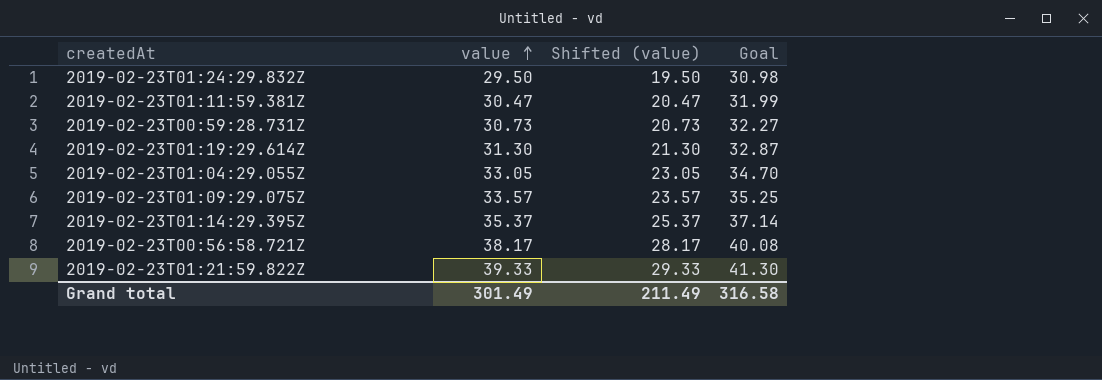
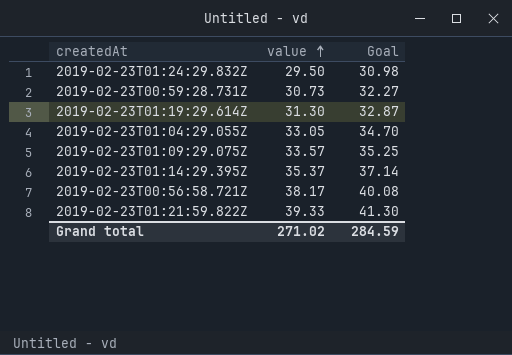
column Shifted (value) | formula: [value] - 10 -> none
row 2019-02-23T01:11:59.381Z: 30.47 | 20.47 | 31.99 -> none
Grand total | value: 301.49 -> 271.02
Grand total | Goal: 316.58 -> 284.59

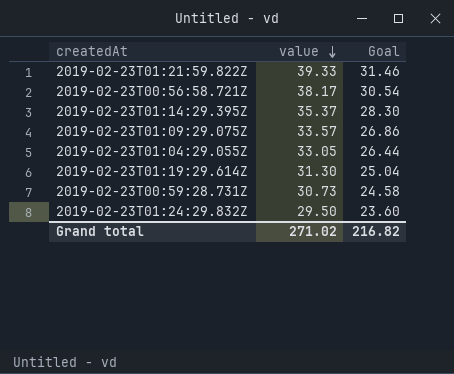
row order: value ascending -> value descending
column Goal | formula: [value] * 1.05 -> [value] * 0.8
Grand total | Goal: 284.59 -> 216.82

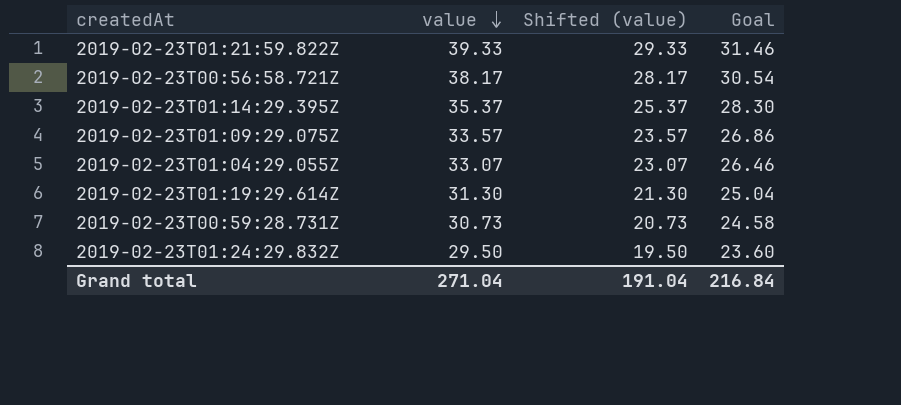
column Shifted (value) | formula: none -> [value] - 10
2019-02-23T01:04:29.055Z | value: 33.05 -> 33.07
2019-02-23T01:04:29.055Z | Goal: 26.44 -> 26.46
Grand total | value: 271.02 -> 271.04
Grand total | Goal: 216.82 -> 216.84

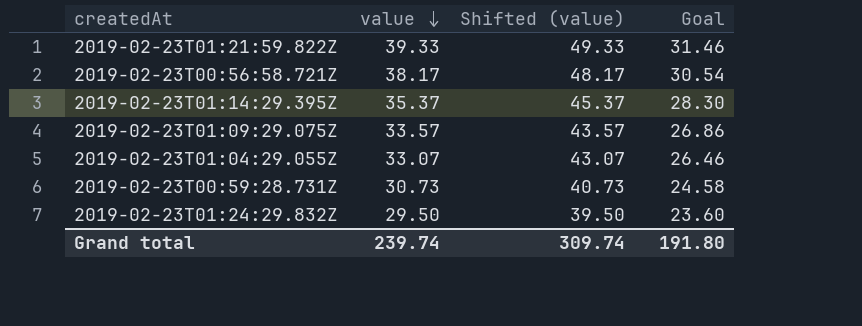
column Shifted (value) | formula: [value] - 10 -> [value] + 10
row 2019-02-23T01:19:29.614Z: 31.30 | 21.30 | 25.04 -> none
Grand total | value: 271.04 -> 239.74
Grand total | Shifted (value): 191.04 -> 309.74
Grand total | Goal: 216.84 -> 191.80

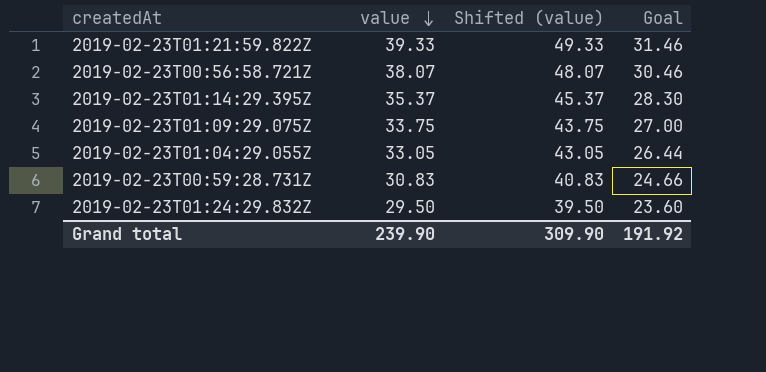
2019-02-23T00:56:58.721Z | value: 38.17 -> 38.07
2019-02-23T00:56:58.721Z | Shifted (value): 48.17 -> 48.07
2019-02-23T00:56:58.721Z | Goal: 30.54 -> 30.46
2019-02-23T01:09:29.075Z | value: 33.57 -> 33.75
2019-02-23T01:09:29.075Z | Shifted (value): 43.57 -> 43.75
2019-02-23T01:09:29.075Z | Goal: 26.86 -> 27.00
2019-02-23T01:04:29.055Z | value: 33.07 -> 33.05
2019-02-23T01:04:29.055Z | Shifted (value): 43.07 -> 43.05
2019-02-23T01:04:29.055Z | Goal: 26.46 -> 26.44
2019-02-23T00:59:28.731Z | value: 30.73 -> 30.83
2019-02-23T00:59:28.731Z | Shifted (value): 40.73 -> 40.83
2019-02-23T00:59:28.731Z | Goal: 24.58 -> 24.66
Grand total | value: 239.74 -> 239.90
Grand total | Shifted (value): 309.74 -> 309.90
Grand total | Goal: 191.80 -> 191.92

